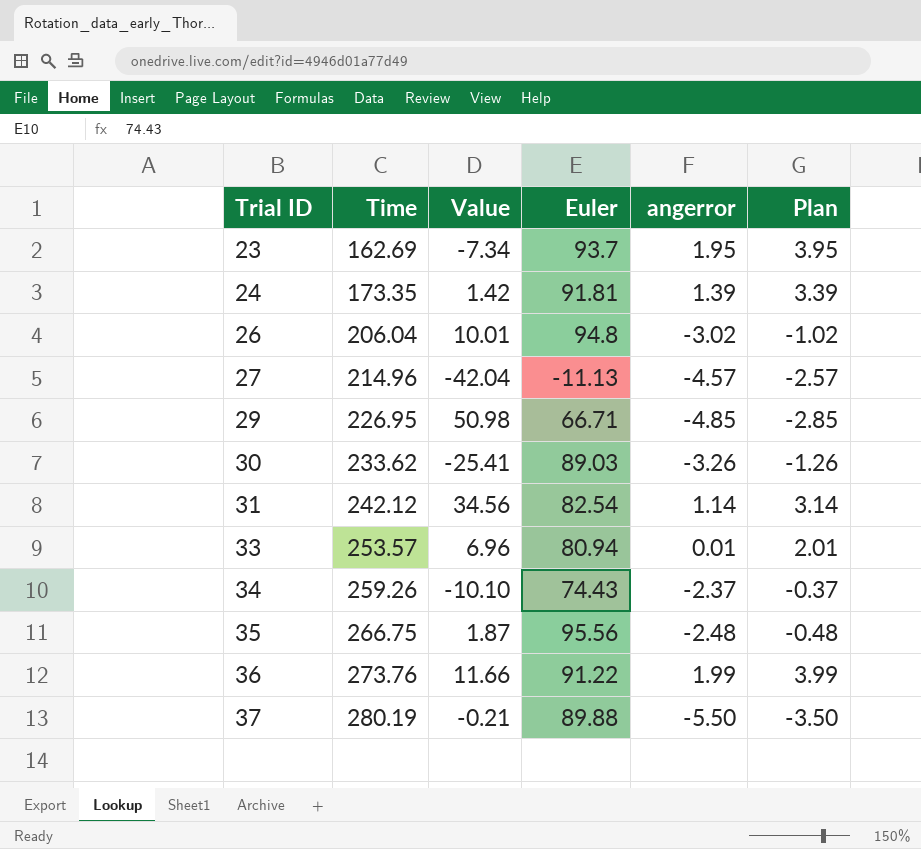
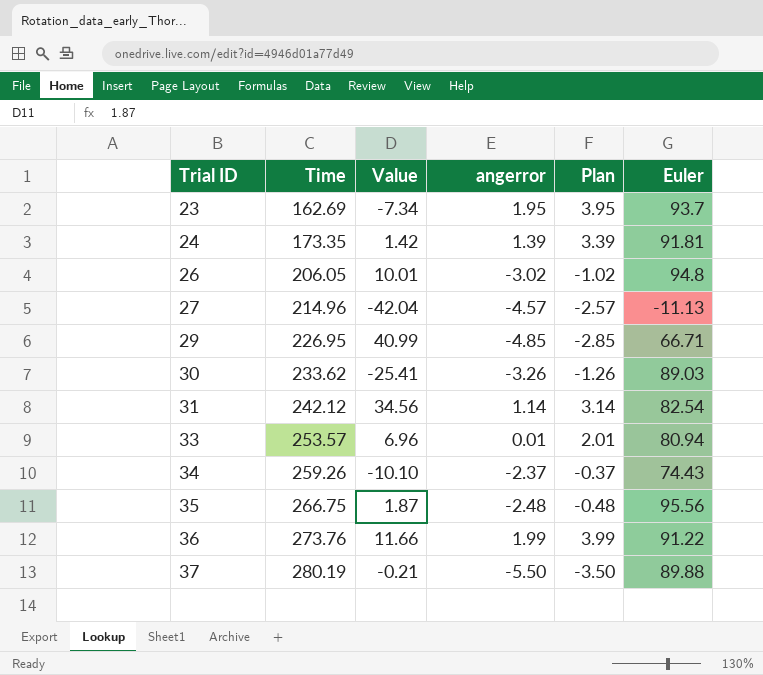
column Euler | position: 4 -> 6
26 | Time: 206.04 -> 206.05
29 | Value: 50.98 -> 40.99

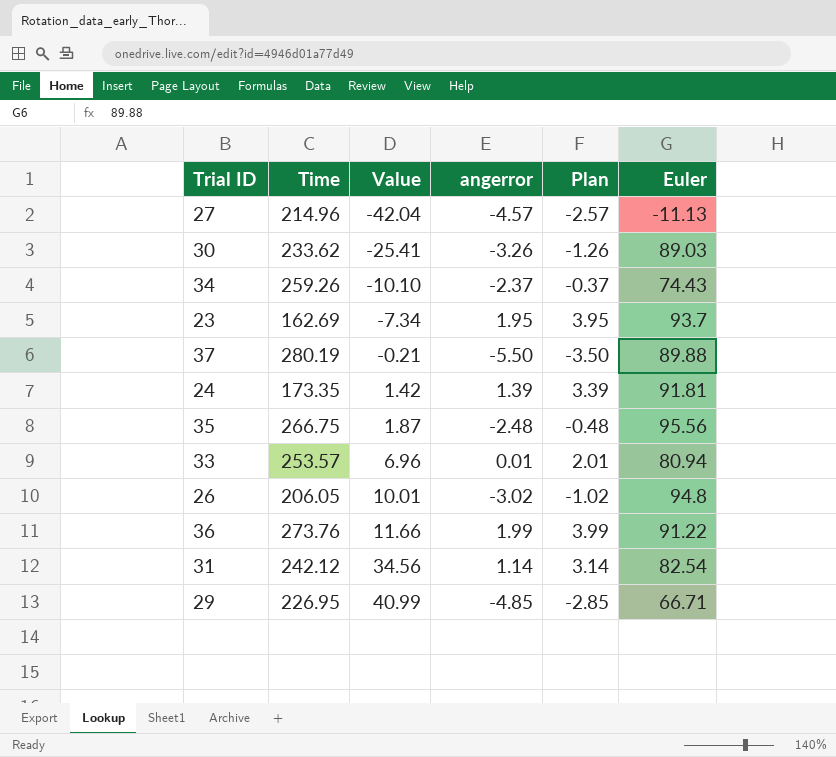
row order: Trial ID ascending -> Value ascending

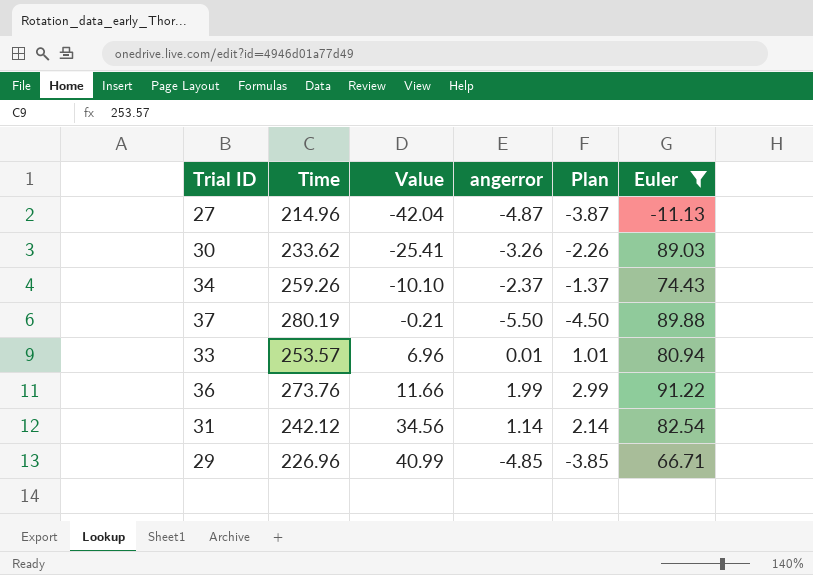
filter: none -> Euler <= 91.22
column Plan | formula: [angerror] + 2 -> [angerror] + 1
27 | angerror: -4.57 -> -4.87
29 | Time: 226.95 -> 226.96

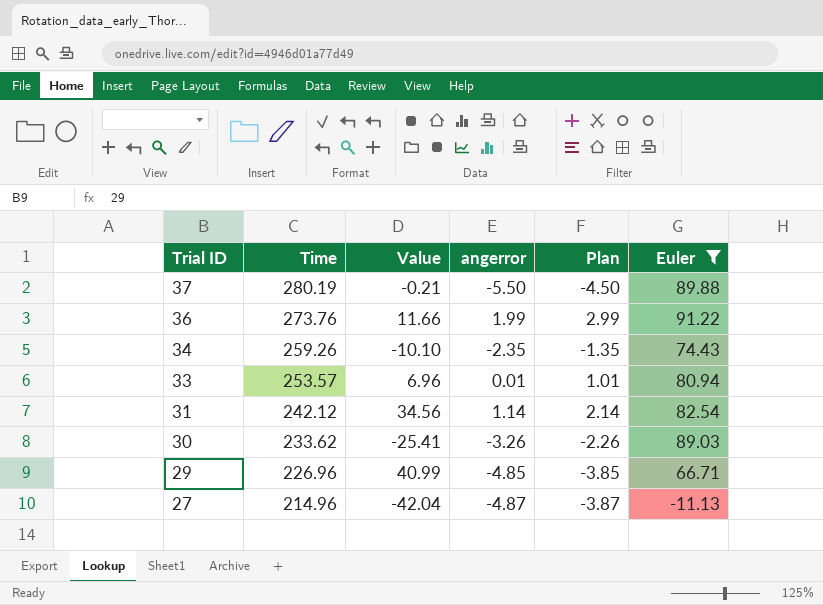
row order: Value ascending -> Trial ID descending
34 | angerror: -2.37 -> -2.35
34 | Plan: -1.37 -> -1.35

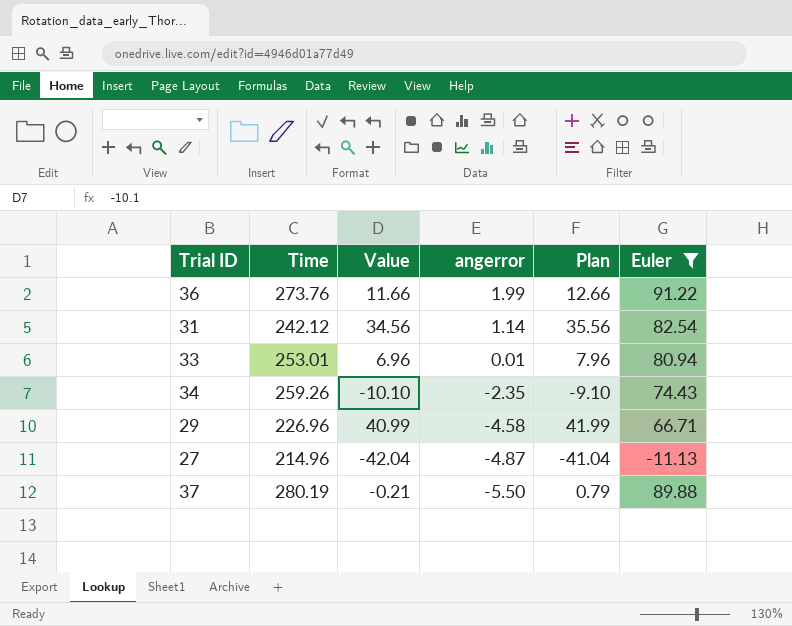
row order: Trial ID descending -> angerror descending
column Plan | formula: [angerror] + 1 -> [Value] + 1
row 30: 233.62 | -25.41 | -3.26 | -2.26 | 89.03 -> none
33 | Time: 253.57 -> 253.01
29 | angerror: -4.85 -> -4.58

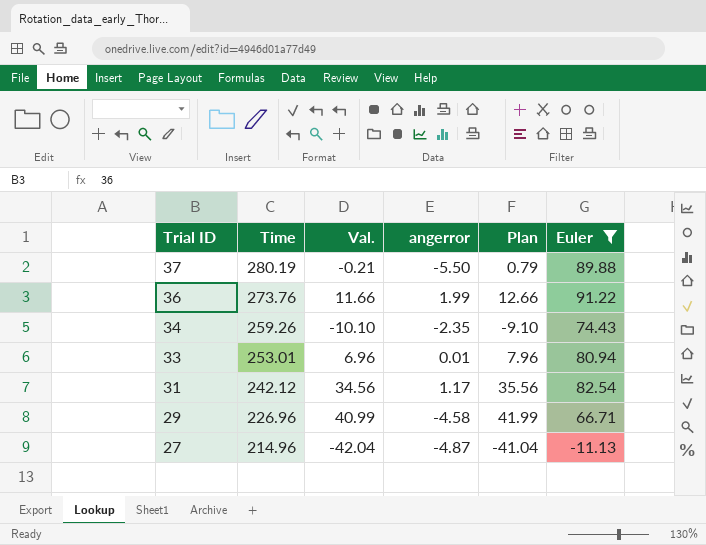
row order: angerror descending -> Trial ID descending
column name: Value -> Val.
31 | angerror: 1.14 -> 1.17

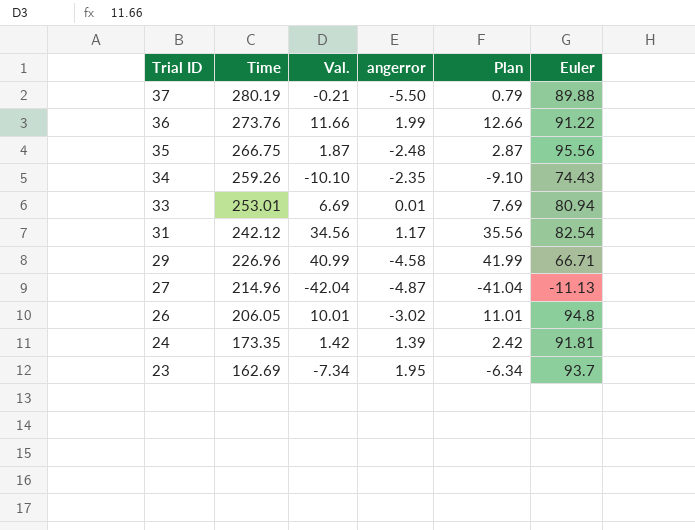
filter: Euler <= 91.22 -> none
33 | Val.: 6.96 -> 6.69
33 | Plan: 7.96 -> 7.69

